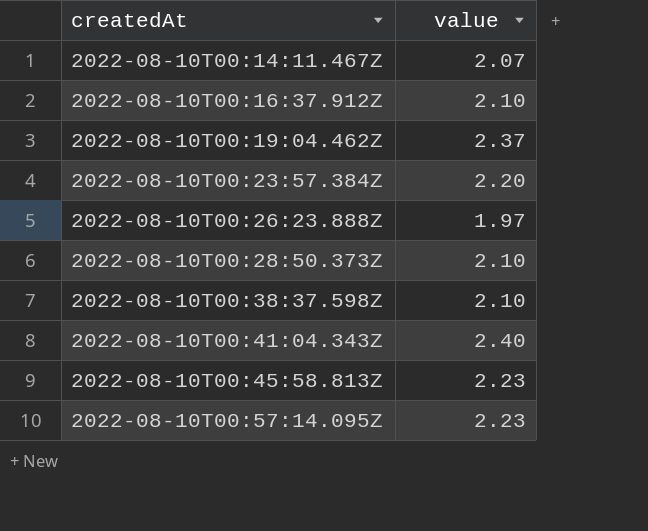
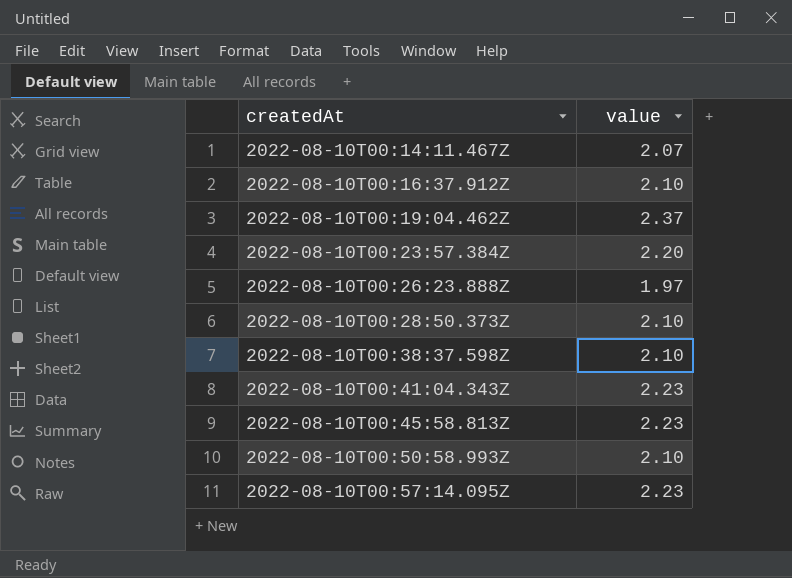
2022-08-10T00:41:04.343Z | value: 2.40 -> 2.23
row 2022-08-10T00:50:58.993Z: none -> 2.10

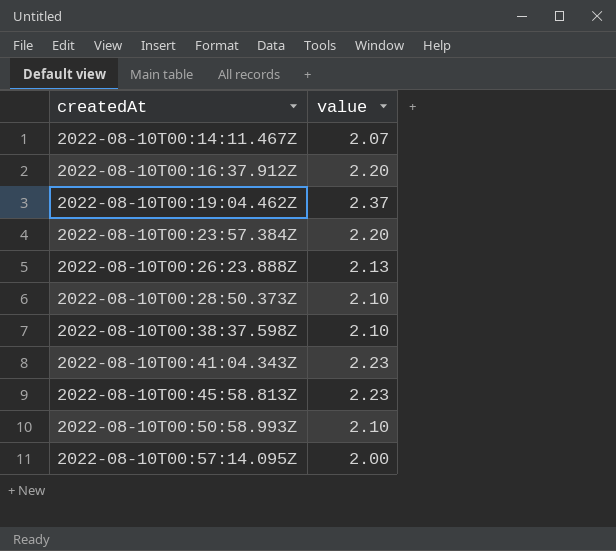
2022-08-10T00:16:37.912Z | value: 2.10 -> 2.20
2022-08-10T00:26:23.888Z | value: 1.97 -> 2.13
2022-08-10T00:57:14.095Z | value: 2.23 -> 2.00

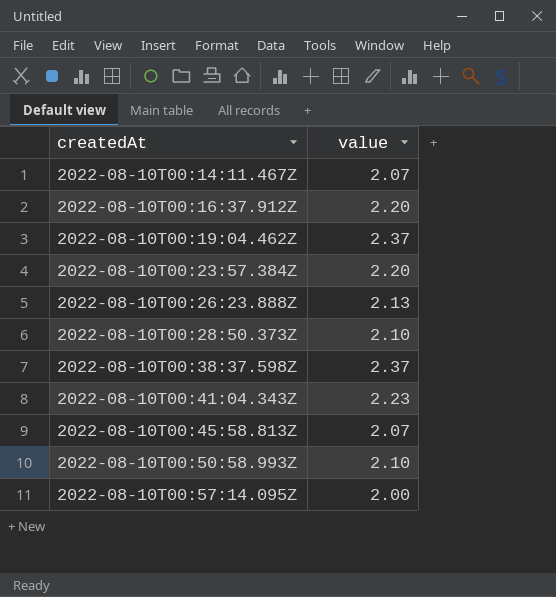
2022-08-10T00:38:37.598Z | value: 2.10 -> 2.37
2022-08-10T00:45:58.813Z | value: 2.23 -> 2.07

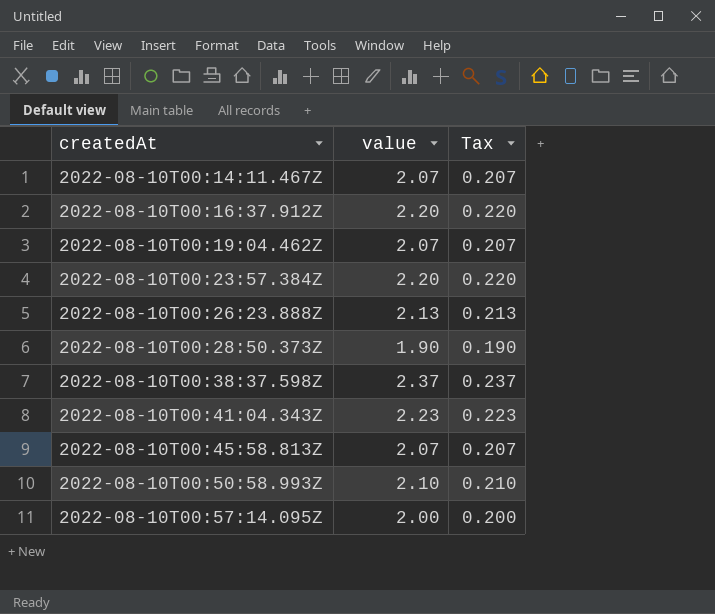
column Tax | formula: none -> [value] * 0.1
2022-08-10T00:19:04.462Z | value: 2.37 -> 2.07
2022-08-10T00:28:50.373Z | value: 2.10 -> 1.90

